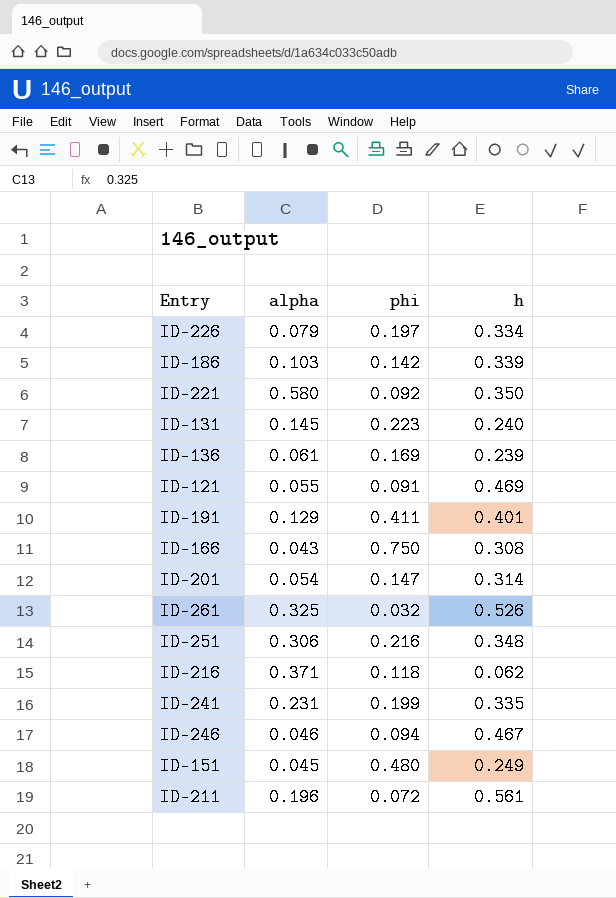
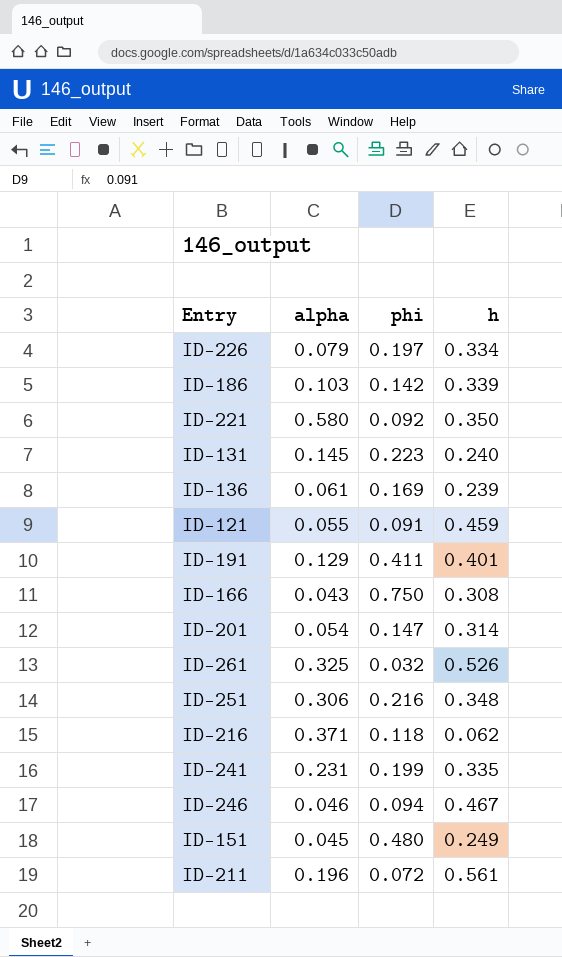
ID-121 | h: 0.469 -> 0.459

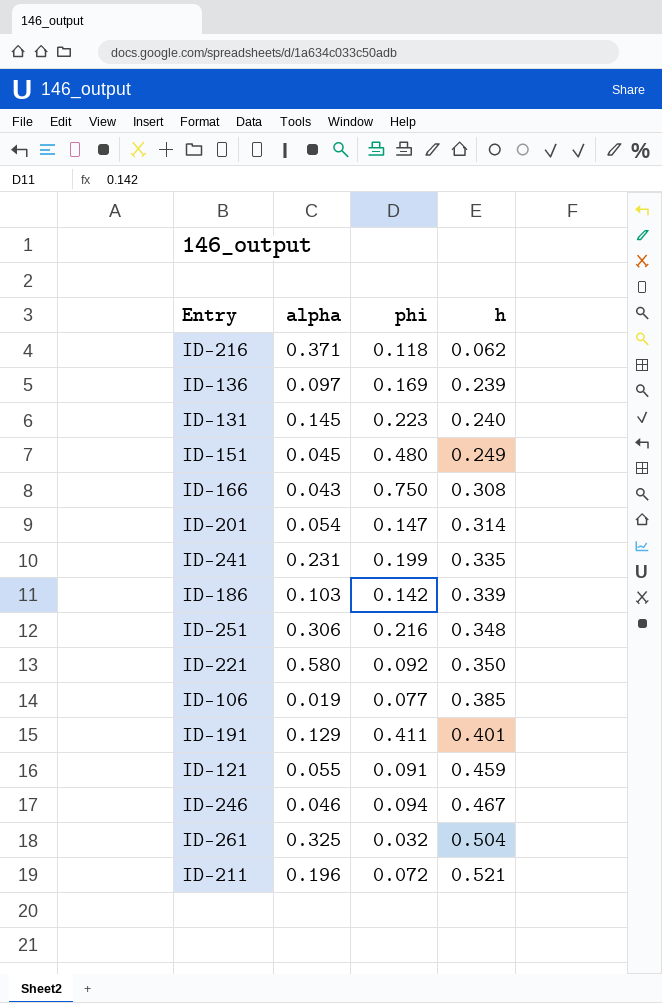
row order: none -> h ascending
row ID-226: 0.079 | 0.197 | 0.334 -> none
ID-136 | alpha: 0.061 -> 0.097
row ID-106: none -> 0.019 | 0.077 | 0.385
ID-261 | h: 0.526 -> 0.504
ID-211 | h: 0.561 -> 0.521

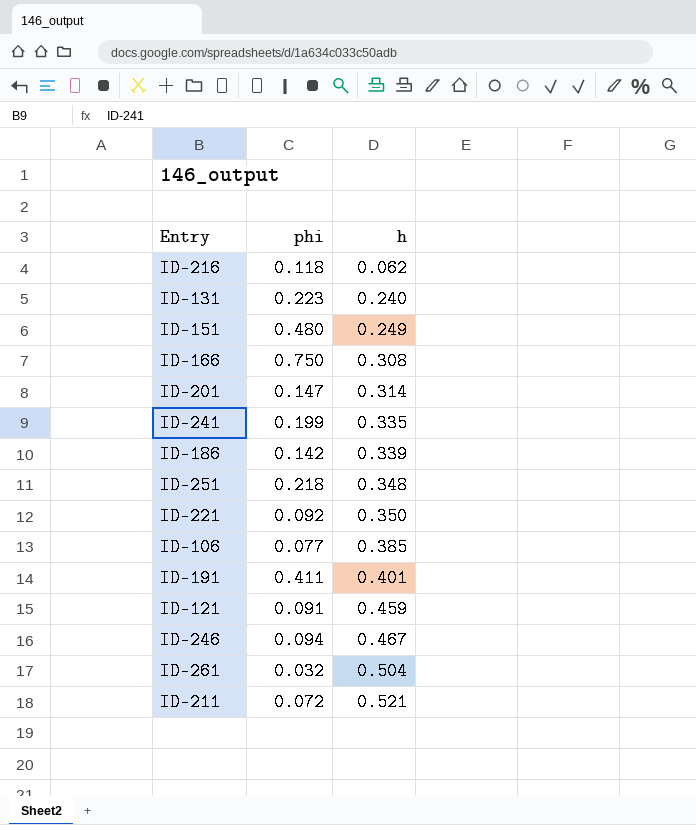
column alpha | position: 2 -> none
row ID-136: 0.097 | 0.169 | 0.239 -> none
ID-251 | phi: 0.216 -> 0.218

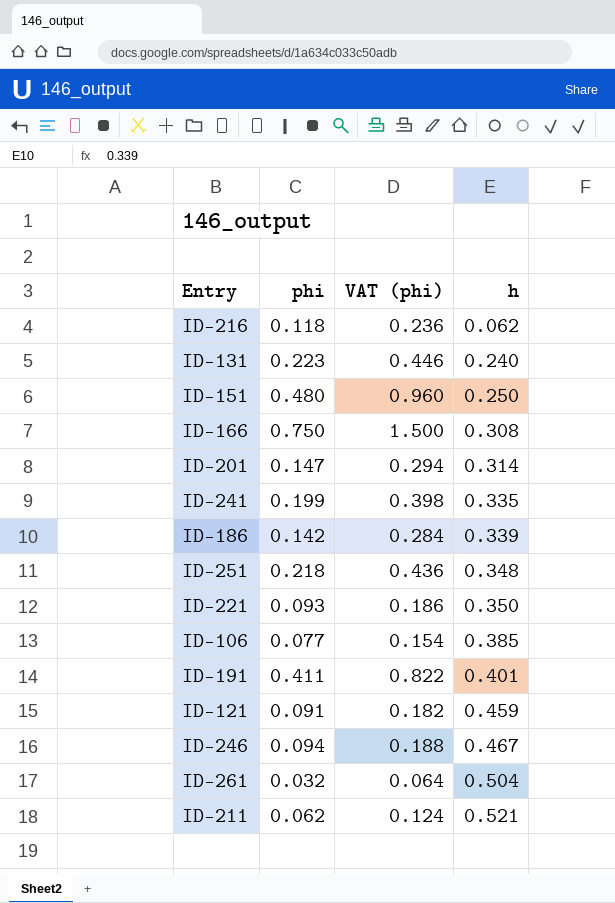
column VAT (phi) | formula: none -> [phi] * 2
ID-151 | h: 0.249 -> 0.250
ID-221 | phi: 0.092 -> 0.093
ID-211 | phi: 0.072 -> 0.062

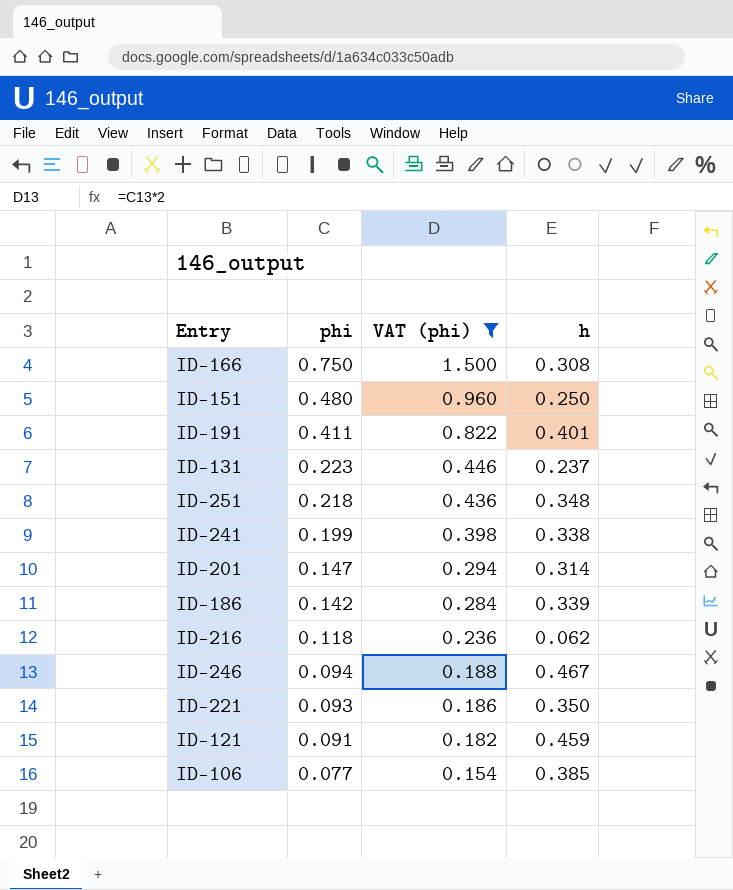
filter: none -> VAT (phi) >= 0.154
row order: h ascending -> phi descending
ID-131 | h: 0.240 -> 0.237
ID-241 | h: 0.335 -> 0.338

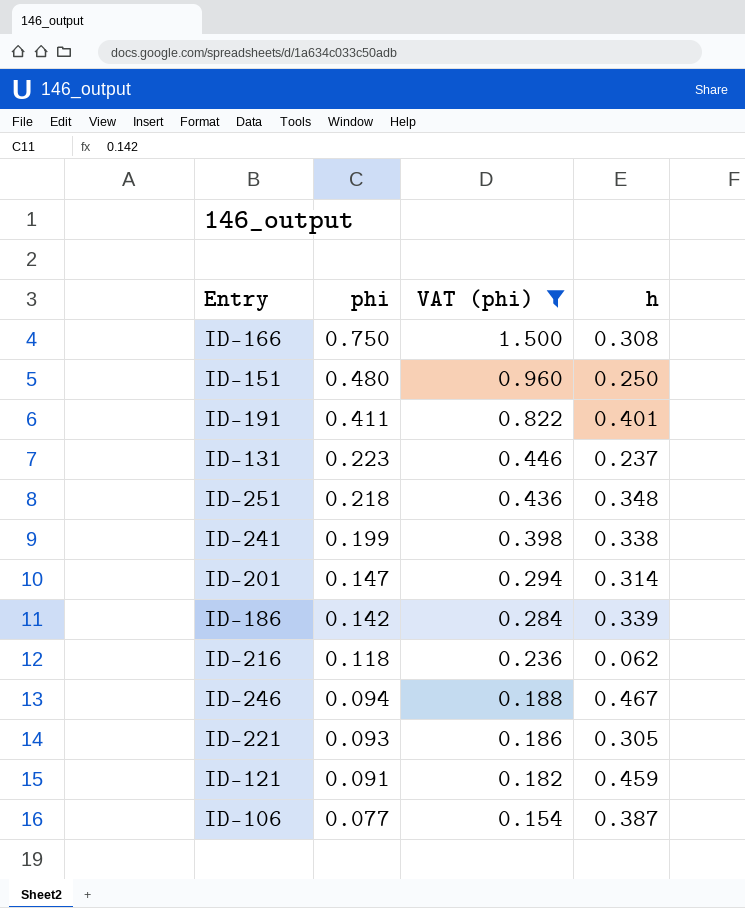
ID-221 | h: 0.350 -> 0.305
ID-106 | h: 0.385 -> 0.387

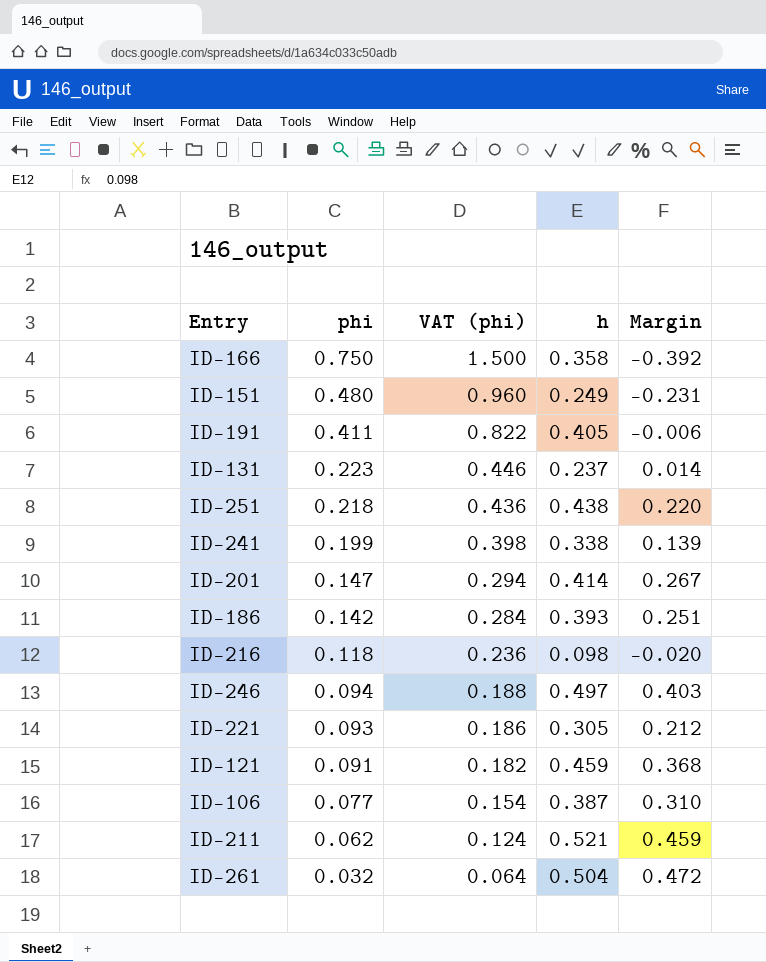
filter: VAT (phi) >= 0.154 -> none
column Margin | formula: none -> [h] - [phi]
ID-166 | h: 0.308 -> 0.358
ID-151 | h: 0.250 -> 0.249
ID-191 | h: 0.401 -> 0.405
ID-251 | h: 0.348 -> 0.438
ID-201 | h: 0.314 -> 0.414
ID-186 | h: 0.339 -> 0.393
ID-216 | h: 0.062 -> 0.098
ID-246 | h: 0.467 -> 0.497

